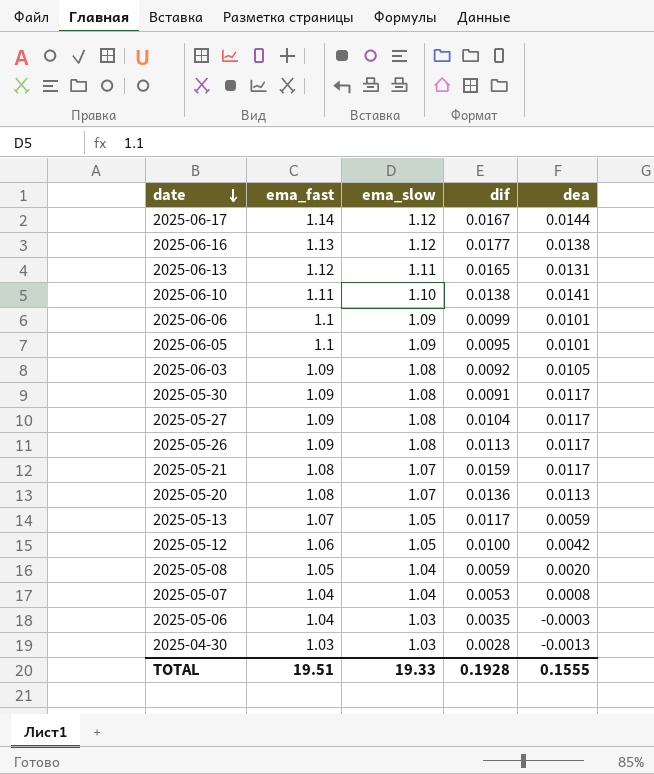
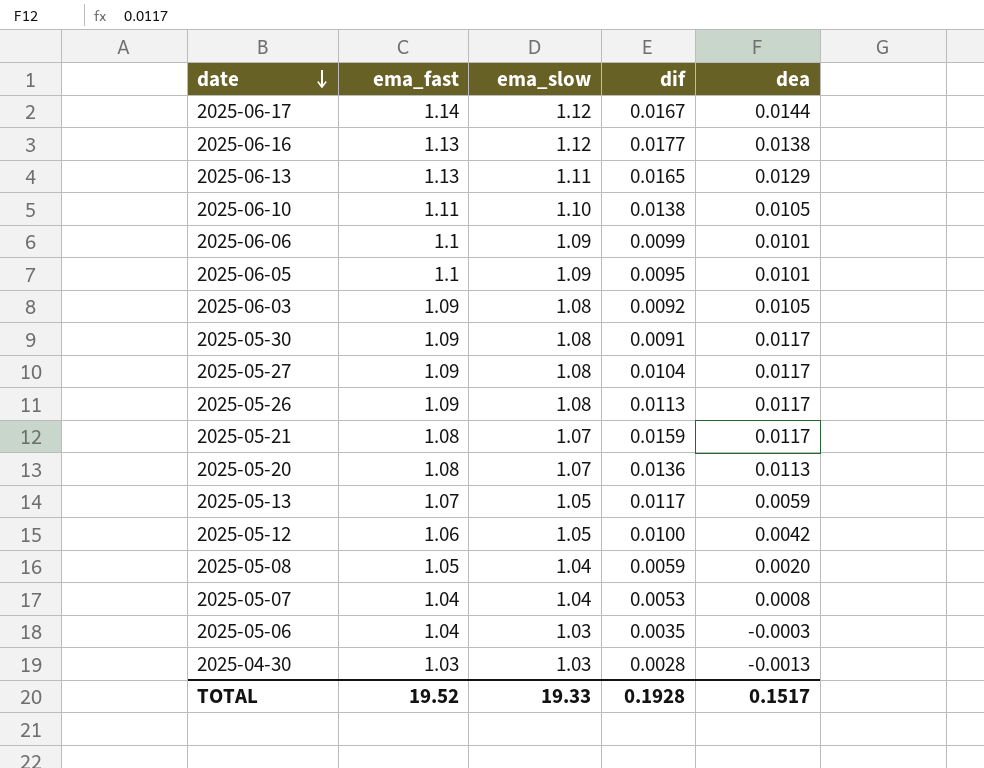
2025-06-13 | ema_fast: 1.12 -> 1.13
2025-06-13 | dea: 0.0131 -> 0.0129
2025-06-10 | dea: 0.0141 -> 0.0105
TOTAL | ema_fast: 19.51 -> 19.52
TOTAL | dea: 0.1555 -> 0.1517

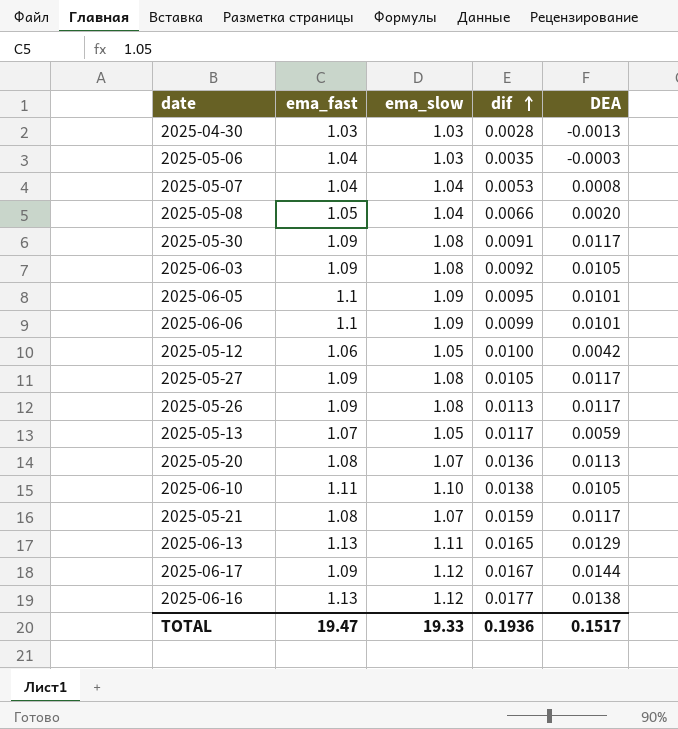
row order: date descending -> dif ascending
column name: dea -> DEA
2025-05-08 | dif: 0.0059 -> 0.0066
2025-05-27 | dif: 0.0104 -> 0.0105
2025-06-17 | ema_fast: 1.14 -> 1.09
TOTAL | ema_fast: 19.52 -> 19.47
TOTAL | dif: 0.1928 -> 0.1936

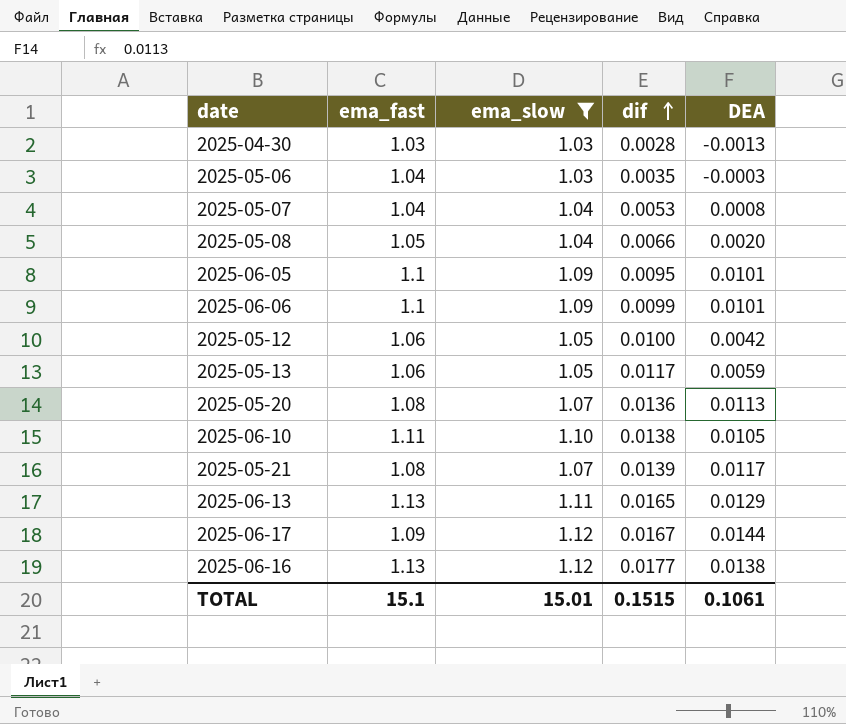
filter: none -> ema_slow != 1.08
2025-05-13 | ema_fast: 1.07 -> 1.06
2025-05-21 | dif: 0.0159 -> 0.0139
TOTAL | ema_fast: 19.47 -> 15.1
TOTAL | ema_slow: 19.33 -> 15.01
TOTAL | dif: 0.1936 -> 0.1515
TOTAL | DEA: 0.1517 -> 0.1061

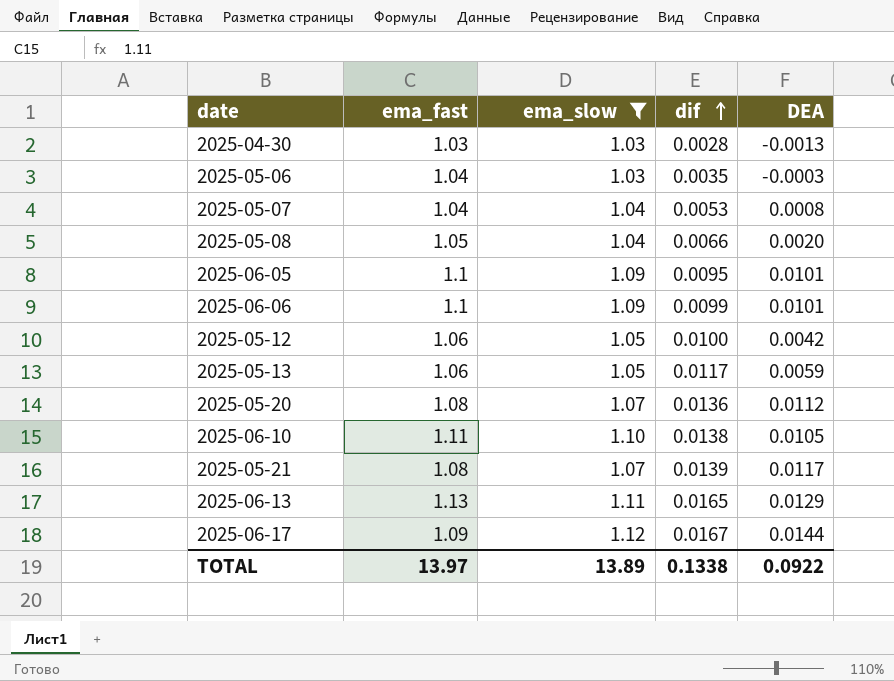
row 2025-06-16: 1.13 | 1.12 | 0.0177 | 0.0138 -> none
2025-05-20 | DEA: 0.0113 -> 0.0112
TOTAL | ema_fast: 15.1 -> 13.97
TOTAL | ema_slow: 15.01 -> 13.89
TOTAL | dif: 0.1515 -> 0.1338
TOTAL | DEA: 0.1061 -> 0.0922

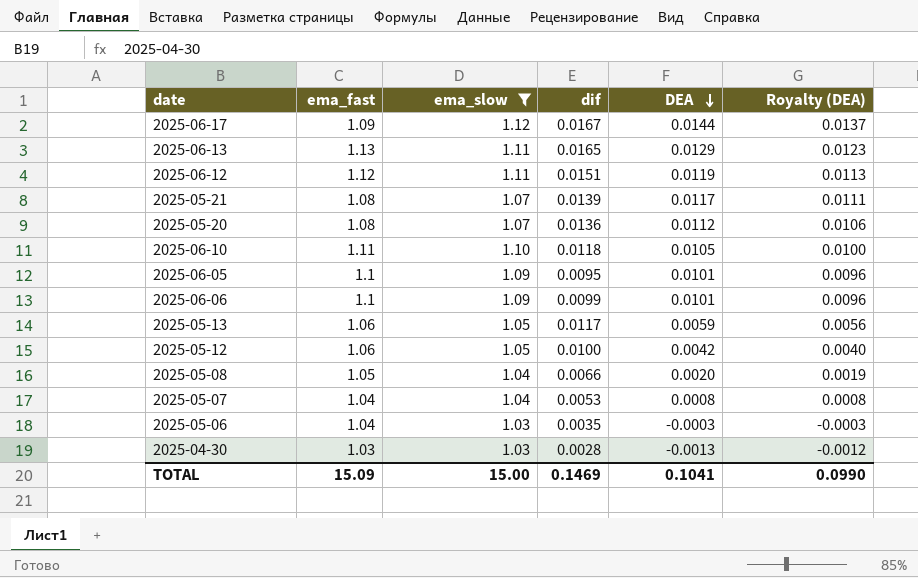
row order: dif ascending -> DEA descending
column Royalty (DEA) | formula: none -> [DEA] * 0.95
row 2025-06-12: none -> 1.12 | 1.11 | 0.0151 | 0.0119 | 0.0113
2025-06-10 | dif: 0.0138 -> 0.0118
TOTAL | ema_fast: 13.97 -> 15.09
TOTAL | ema_slow: 13.89 -> 15.00
TOTAL | dif: 0.1338 -> 0.1469
TOTAL | DEA: 0.0922 -> 0.1041

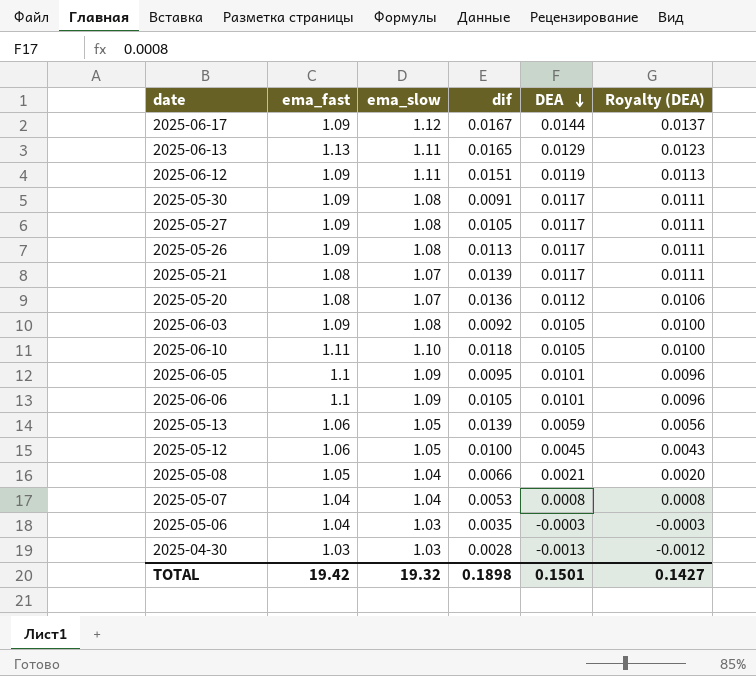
filter: ema_slow != 1.08 -> none
2025-06-12 | ema_fast: 1.12 -> 1.09
2025-06-06 | dif: 0.0099 -> 0.0105
2025-05-13 | dif: 0.0117 -> 0.0139
2025-05-12 | DEA: 0.0042 -> 0.0045
2025-05-12 | Royalty (DEA): 0.0040 -> 0.0043
2025-05-08 | DEA: 0.0020 -> 0.0021
2025-05-08 | Royalty (DEA): 0.0019 -> 0.0020
TOTAL | ema_fast: 15.09 -> 19.42
TOTAL | ema_slow: 15.00 -> 19.32
TOTAL | dif: 0.1469 -> 0.1898
TOTAL | DEA: 0.1041 -> 0.1501
TOTAL | Royalty (DEA): 0.0990 -> 0.1427

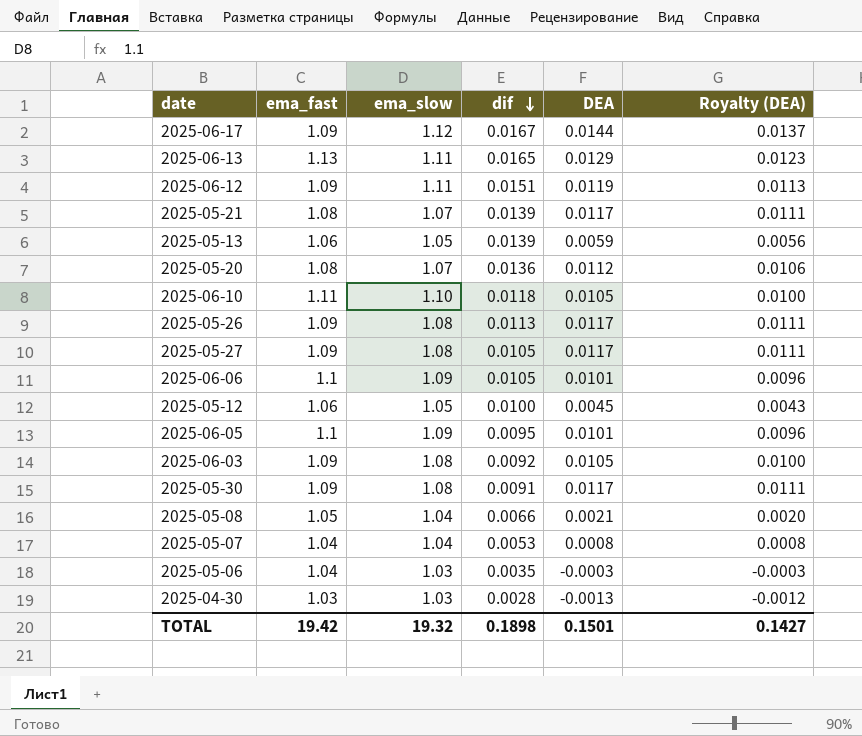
row order: DEA descending -> dif descending

